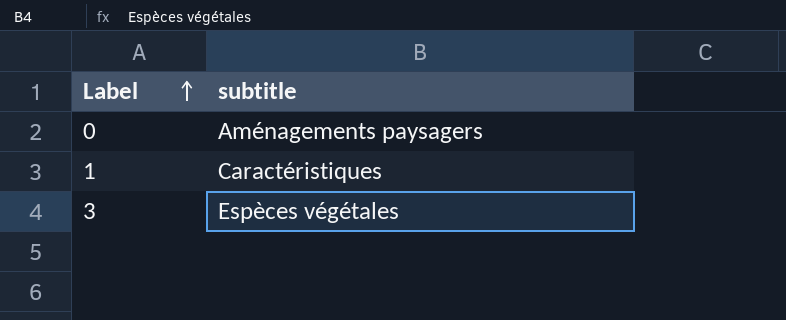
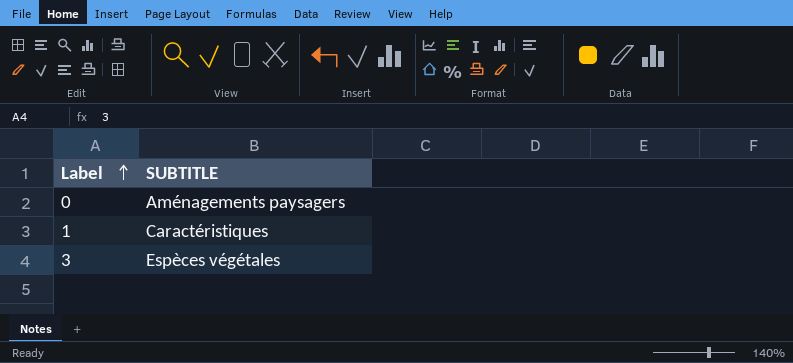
column name: subtitle -> SUBTITLE

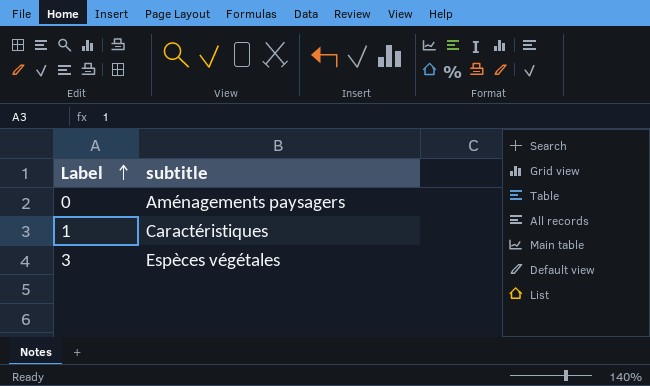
column name: SUBTITLE -> subtitle

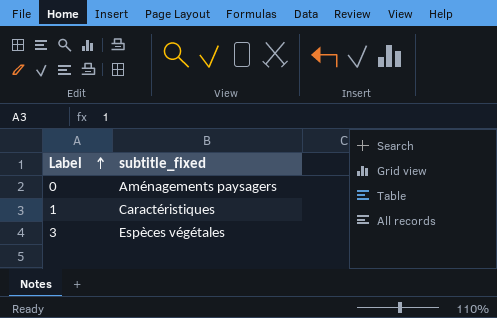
column name: subtitle -> subtitle_fixed

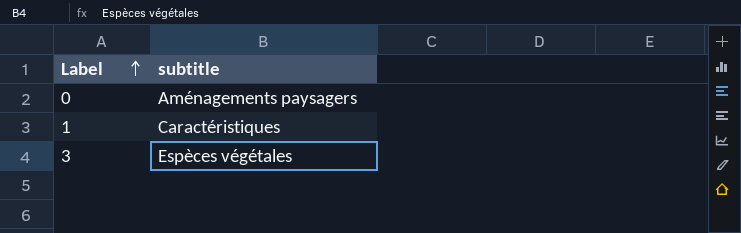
column name: subtitle_fixed -> subtitle

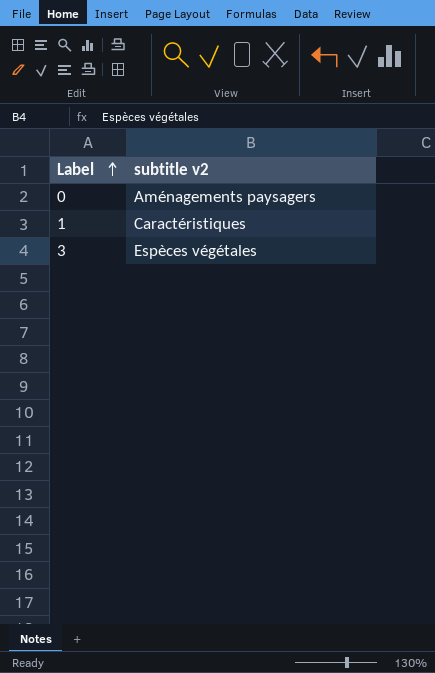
column name: subtitle -> subtitle v2

